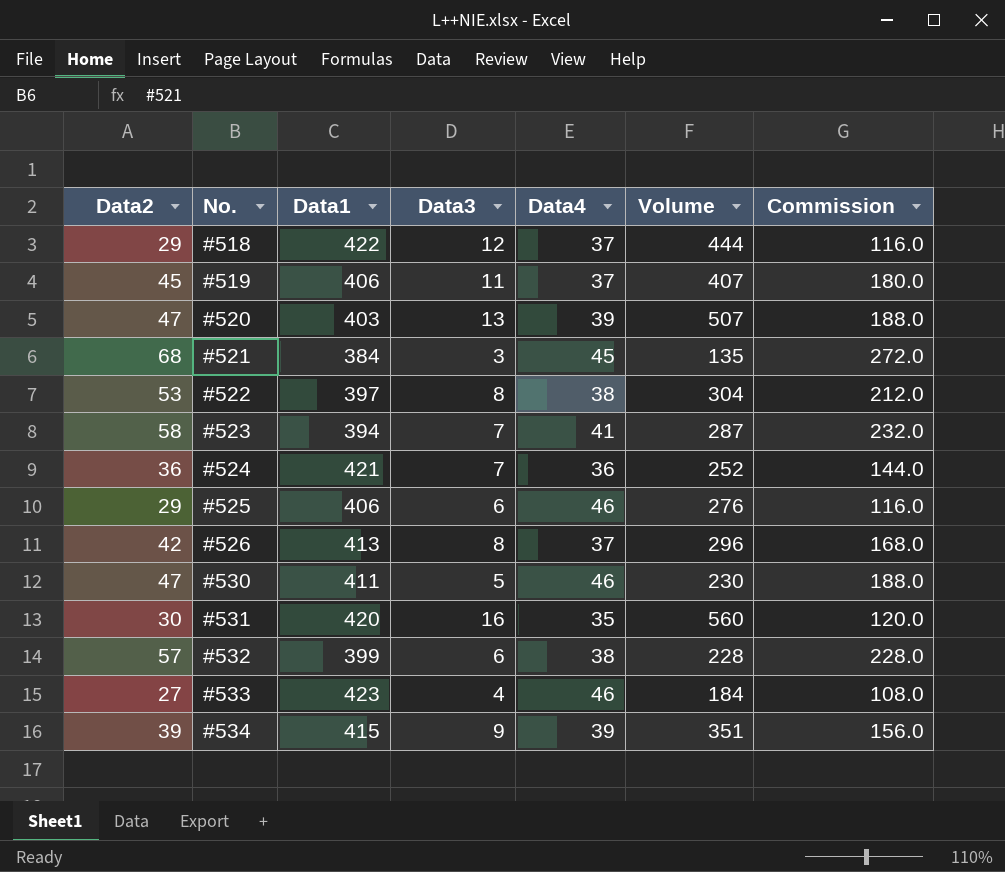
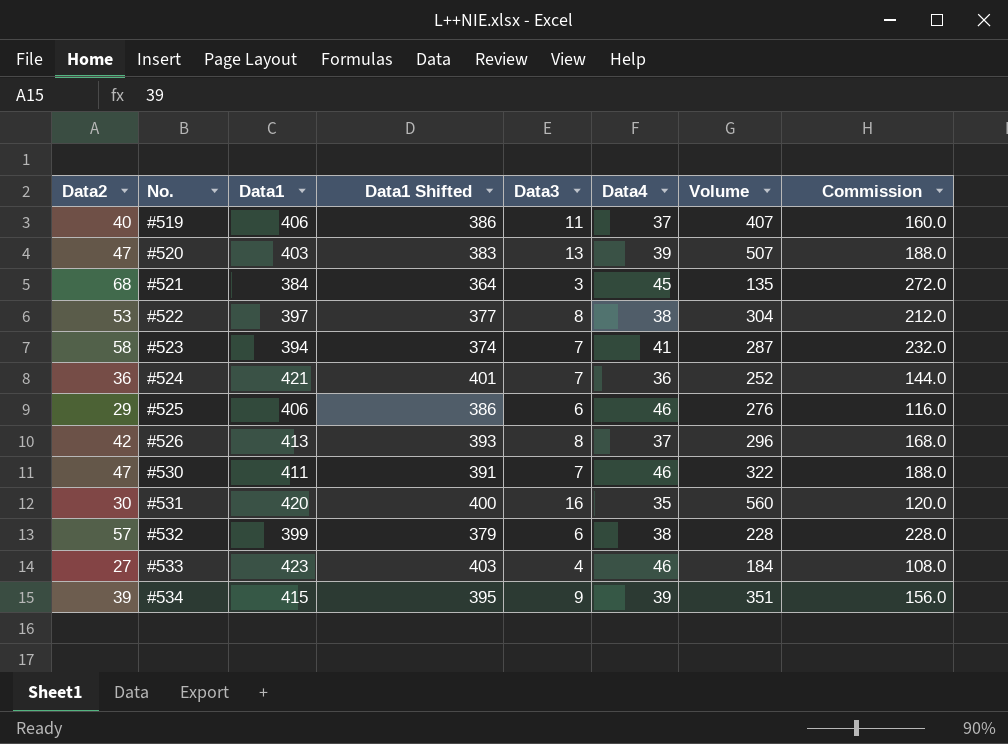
column Data1 Shifted | formula: none -> [Data1] - 20
row #518: 29 | 422 | 12 | 37 | 444 | 116.0 -> none
#519 | Data2: 45 -> 40
#519 | Commission: 180.0 -> 160.0
#530 | Data3: 5 -> 7
#530 | Volume: 230 -> 322

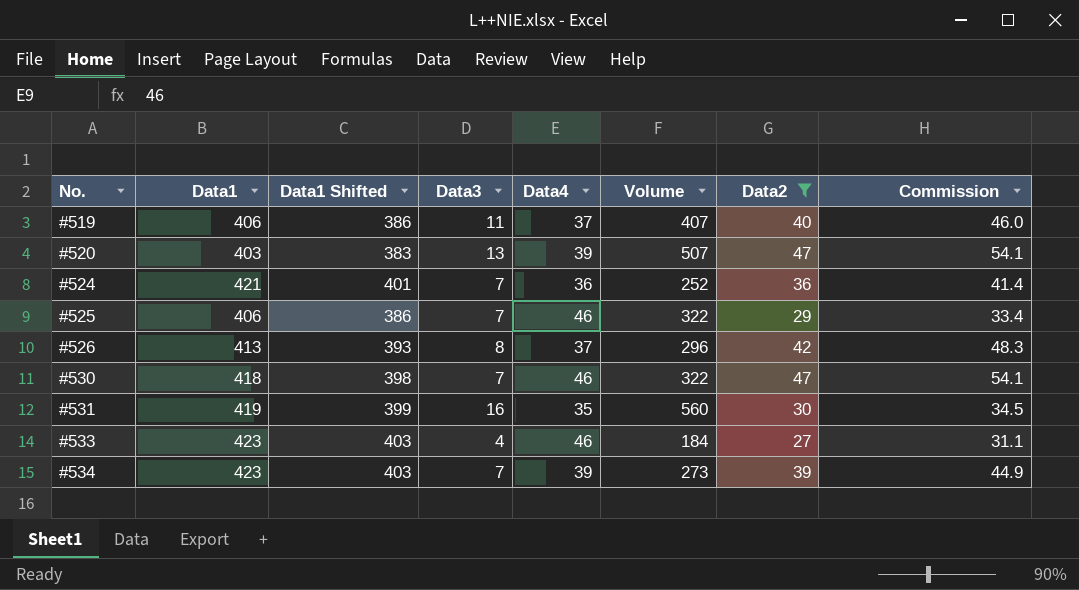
filter: none -> Data2 <= 47
column Data2 | position: 1 -> 7
column Commission | formula: [Data2] * 4 -> [Data2] * 1.15
#525 | Data3: 6 -> 7
#525 | Volume: 276 -> 322
#530 | Data1: 411 -> 418
#530 | Data1 Shifted: 391 -> 398
#531 | Data1: 420 -> 419
#531 | Data1 Shifted: 400 -> 399
#534 | Data1: 415 -> 423
#534 | Data1 Shifted: 395 -> 403
#534 | Data3: 9 -> 7
#534 | Volume: 351 -> 273

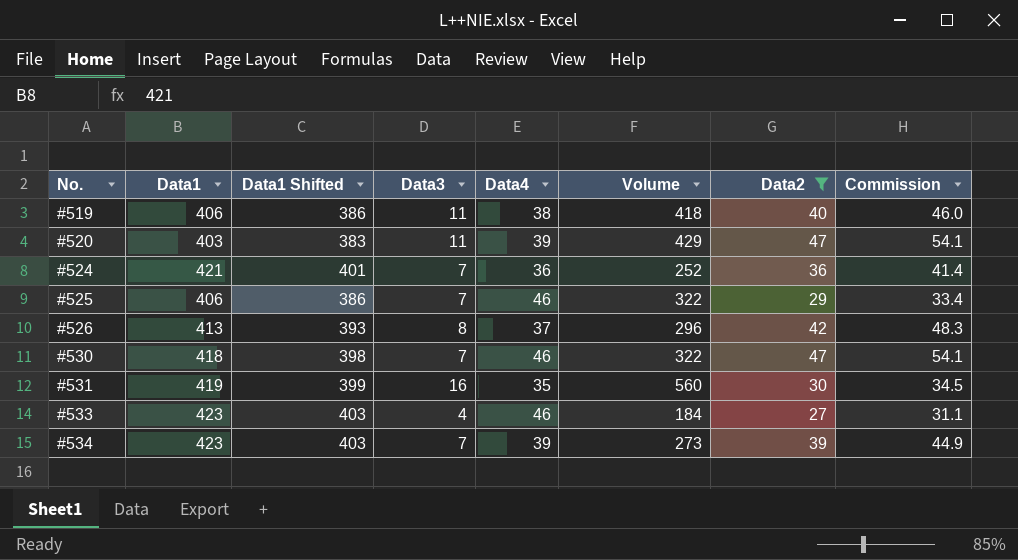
#519 | Data4: 37 -> 38
#519 | Volume: 407 -> 418
#520 | Data3: 13 -> 11
#520 | Volume: 507 -> 429

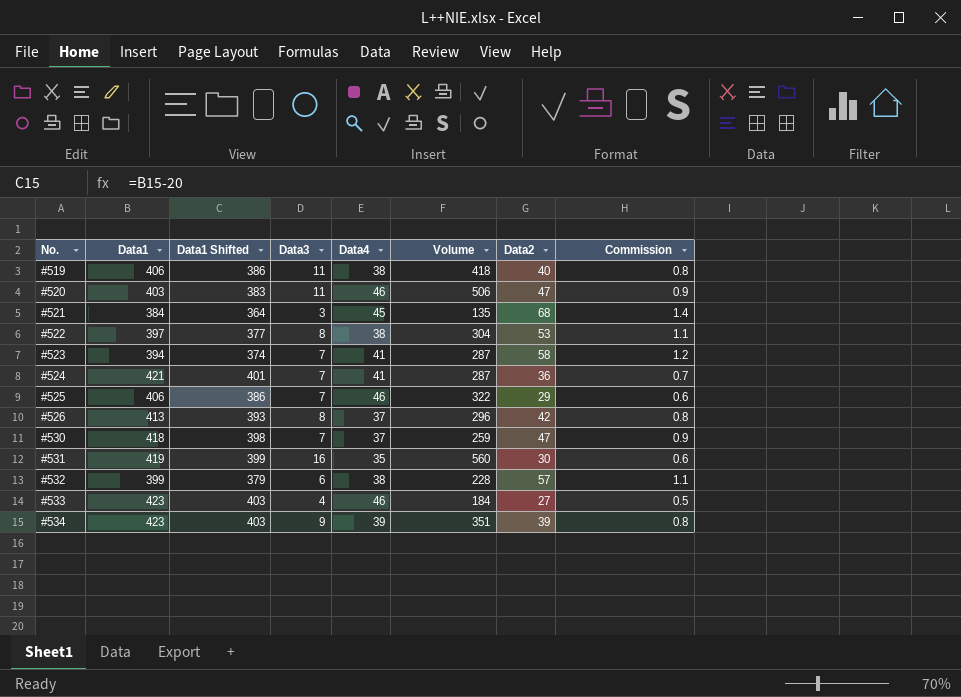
filter: Data2 <= 47 -> none
column Commission | formula: [Data2] * 1.15 -> [Data2] * 0.02
#520 | Data4: 39 -> 46
#520 | Volume: 429 -> 506
#524 | Data4: 36 -> 41
#524 | Volume: 252 -> 287
#530 | Data4: 46 -> 37
#530 | Volume: 322 -> 259
#534 | Data3: 7 -> 9
#534 | Volume: 273 -> 351

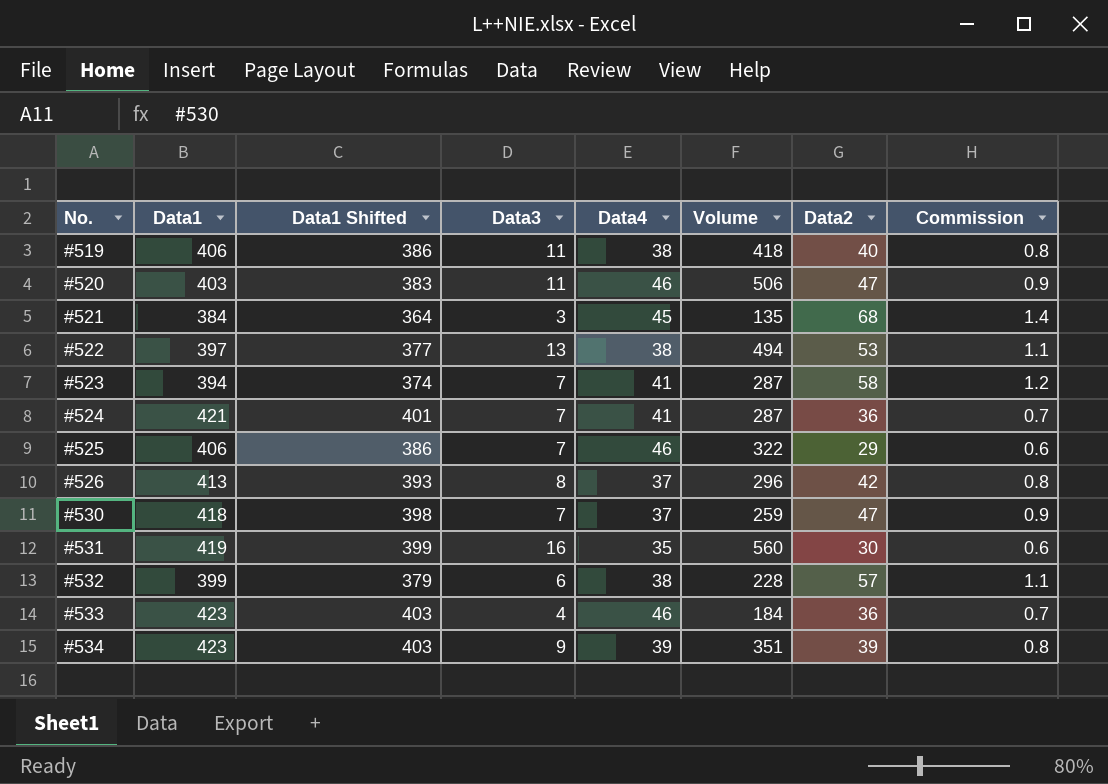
#522 | Data3: 8 -> 13
#522 | Volume: 304 -> 494
#533 | Data2: 27 -> 36
#533 | Commission: 0.5 -> 0.7

